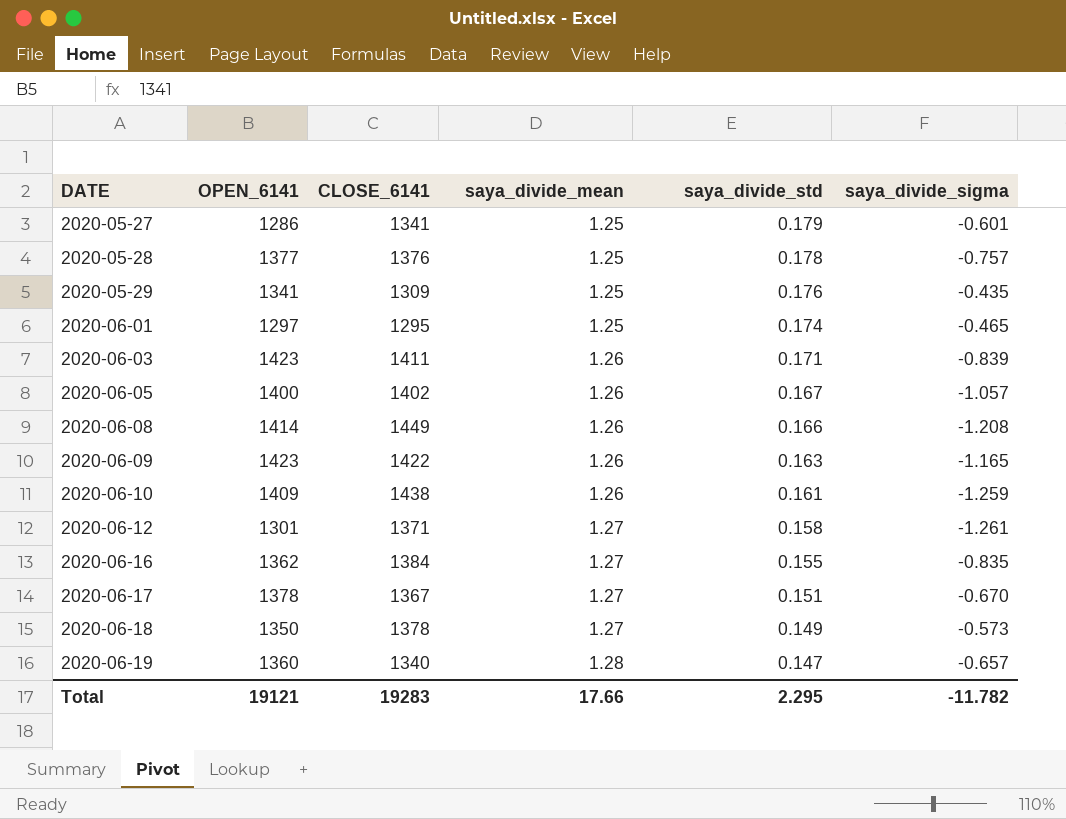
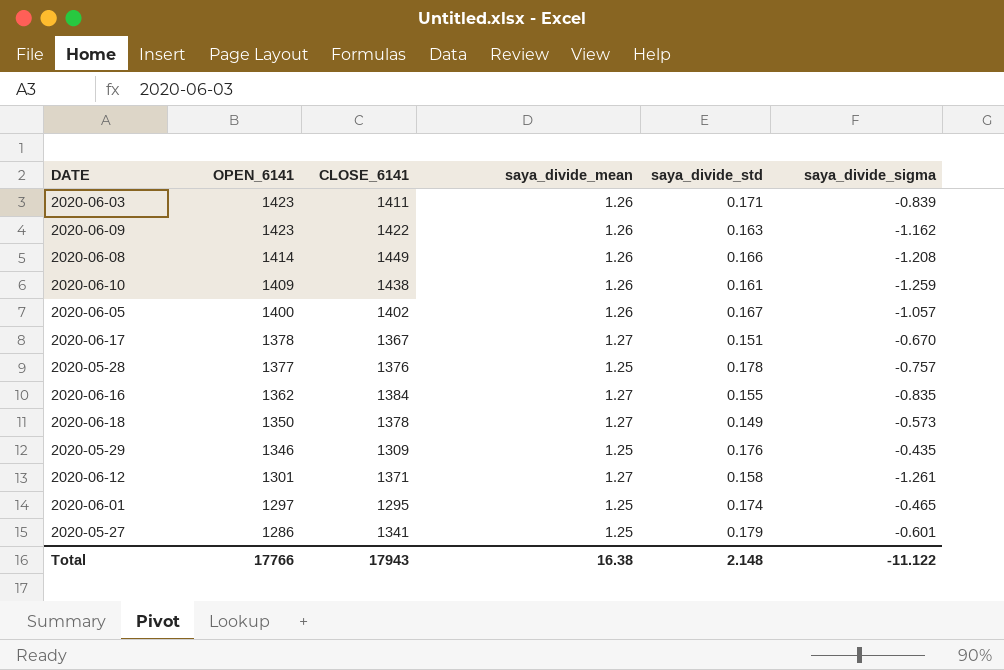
row order: DATE ascending -> OPEN_6141 descending
row 2020-06-19: 1360 | 1340 | 1.28 | 0.147 | -0.657 -> none
2020-06-09 | saya_divide_sigma: -1.165 -> -1.162
2020-05-29 | OPEN_6141: 1341 -> 1346
Total | OPEN_6141: 19121 -> 17766
Total | CLOSE_6141: 19283 -> 17943
Total | saya_divide_mean: 17.66 -> 16.38
Total | saya_divide_std: 2.295 -> 2.148
Total | saya_divide_sigma: -11.782 -> -11.122

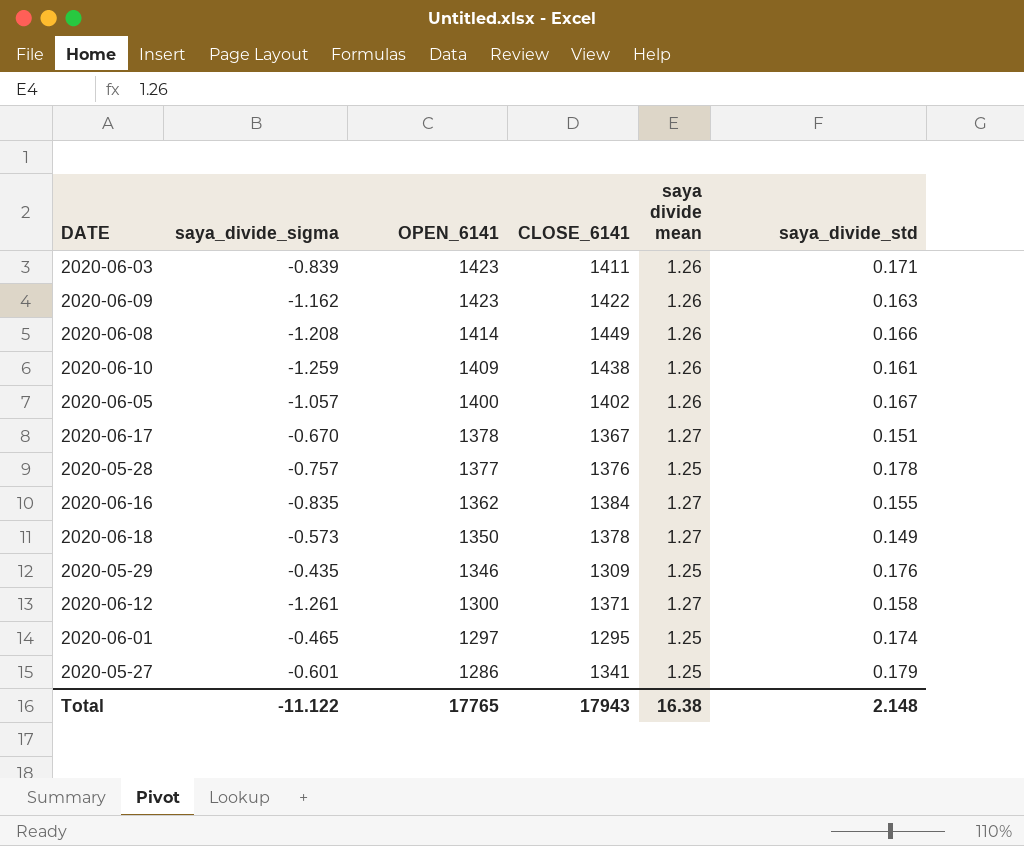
column saya_divide_sigma | position: 6 -> 2
column name: saya_divide_mean -> saya divide mean
2020-06-12 | OPEN_6141: 1301 -> 1300
Total | OPEN_6141: 17766 -> 17765

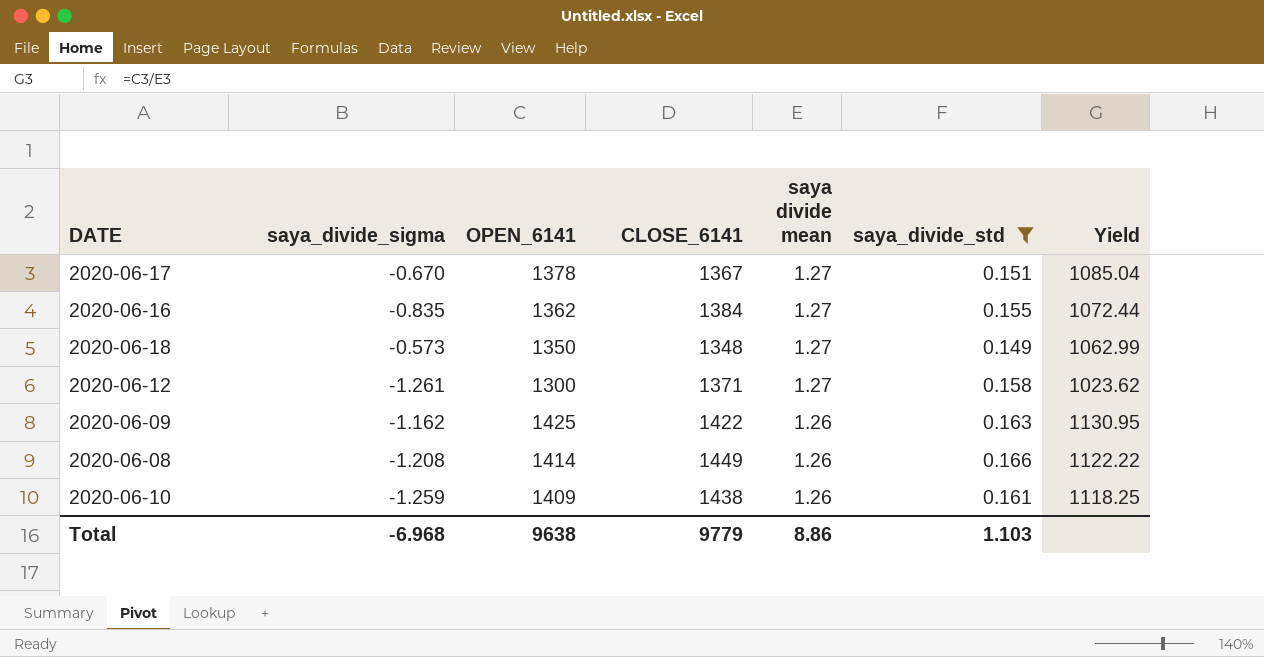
filter: none -> saya_divide_std <= 0.166
row order: OPEN_6141 descending -> saya divide mean descending
column Yield | formula: none -> [OPEN_6141] / [saya divide mean]
2020-06-18 | CLOSE_6141: 1378 -> 1348
2020-06-09 | OPEN_6141: 1423 -> 1425
Total | saya_divide_sigma: -11.122 -> -6.968
Total | OPEN_6141: 17765 -> 9638
Total | CLOSE_6141: 17943 -> 9779
Total | saya divide mean: 16.38 -> 8.86
Total | saya_divide_std: 2.148 -> 1.103

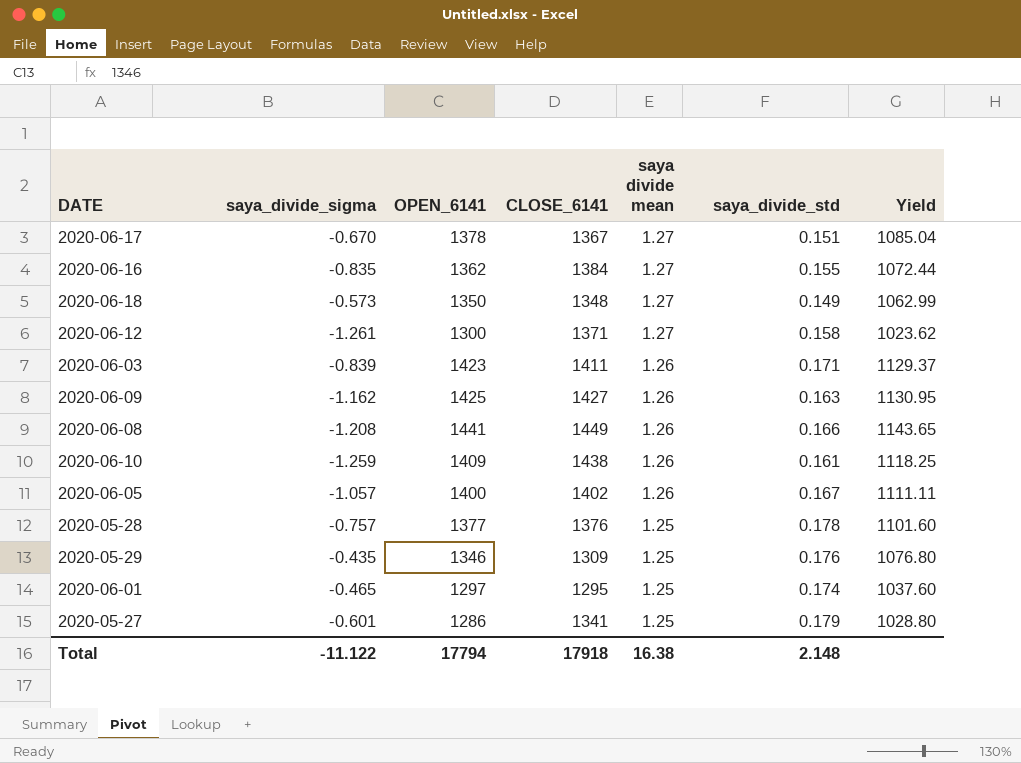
filter: saya_divide_std <= 0.166 -> none
2020-06-09 | CLOSE_6141: 1422 -> 1427
2020-06-08 | OPEN_6141: 1414 -> 1441
2020-06-08 | Yield: 1122.22 -> 1143.65
Total | saya_divide_sigma: -6.968 -> -11.122
Total | OPEN_6141: 9638 -> 17794
Total | CLOSE_6141: 9779 -> 17918
Total | saya divide mean: 8.86 -> 16.38
Total | saya_divide_std: 1.103 -> 2.148

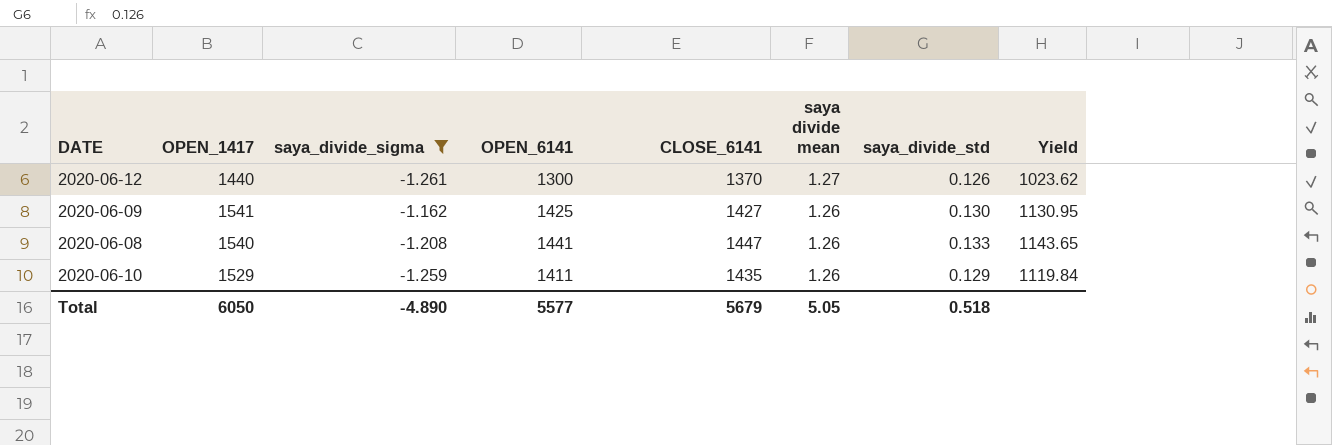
filter: none -> saya_divide_sigma <= -1.162
column OPEN_1417 | position: none -> 2
2020-06-12 | CLOSE_6141: 1371 -> 1370
2020-06-12 | saya_divide_std: 0.158 -> 0.126
2020-06-09 | saya_divide_std: 0.163 -> 0.130
2020-06-08 | CLOSE_6141: 1449 -> 1447
2020-06-08 | saya_divide_std: 0.166 -> 0.133
2020-06-10 | OPEN_6141: 1409 -> 1411
2020-06-10 | CLOSE_6141: 1438 -> 1435
2020-06-10 | saya_divide_std: 0.161 -> 0.129
2020-06-10 | Yield: 1118.25 -> 1119.84
Total | saya_divide_sigma: -11.122 -> -4.890
Total | OPEN_6141: 17794 -> 5577
Total | CLOSE_6141: 17918 -> 5679
Total | saya divide mean: 16.38 -> 5.05
Total | saya_divide_std: 2.148 -> 0.518

